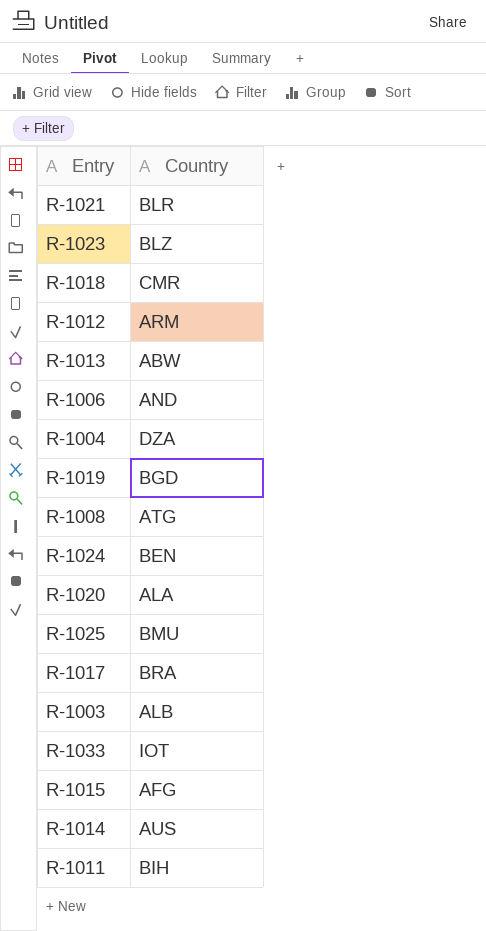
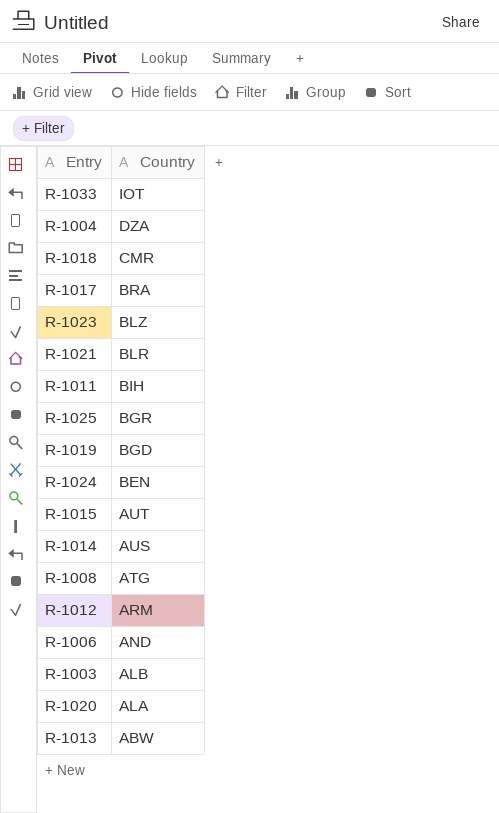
row order: none -> Country descending
R-1025 | Country: BMU -> BGR
R-1015 | Country: AFG -> AUT

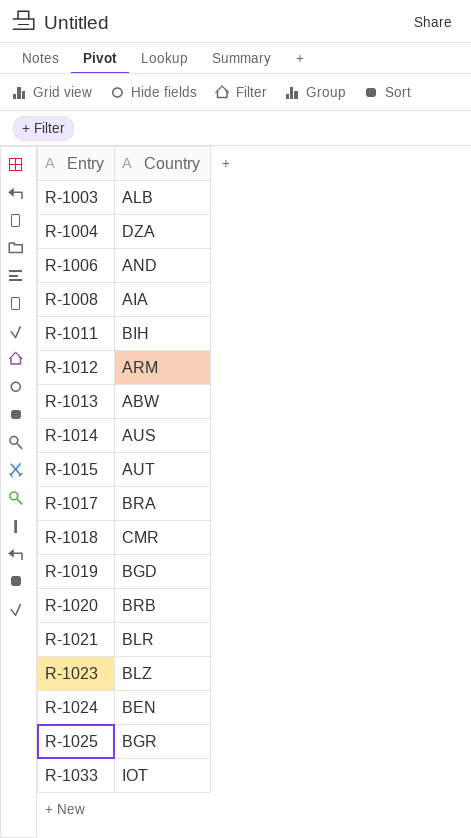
row order: Country descending -> Entry ascending
R-1008 | Country: ATG -> AIA
R-1020 | Country: ALA -> BRB

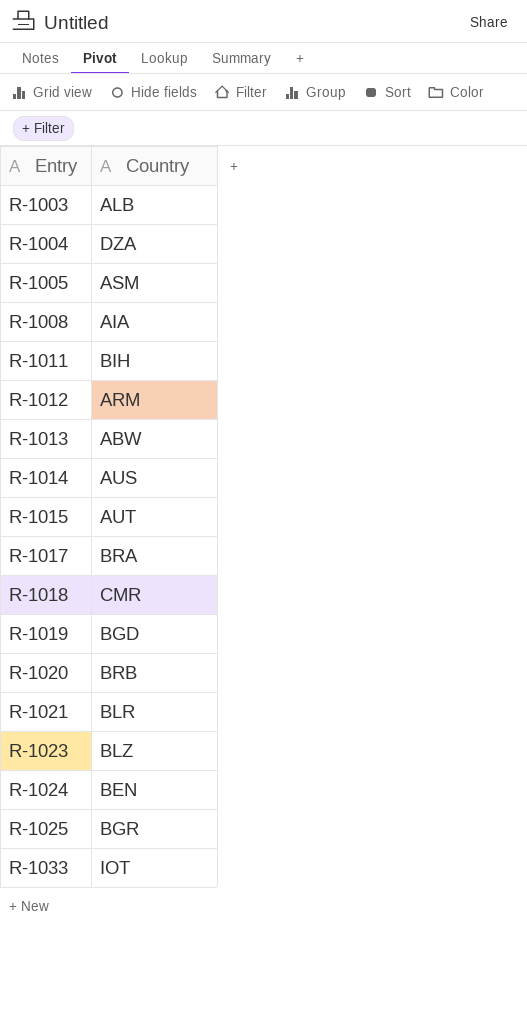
row R-1006: AND -> none
row R-1005: none -> ASM

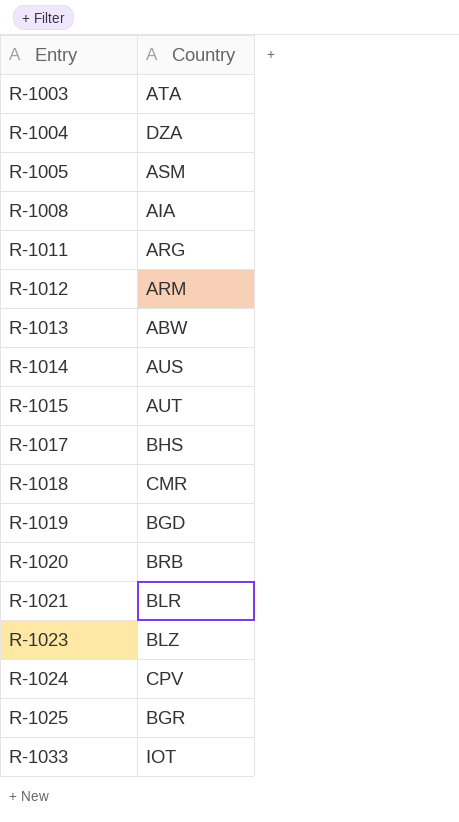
R-1003 | Country: ALB -> ATA
R-1011 | Country: BIH -> ARG
R-1017 | Country: BRA -> BHS
R-1024 | Country: BEN -> CPV

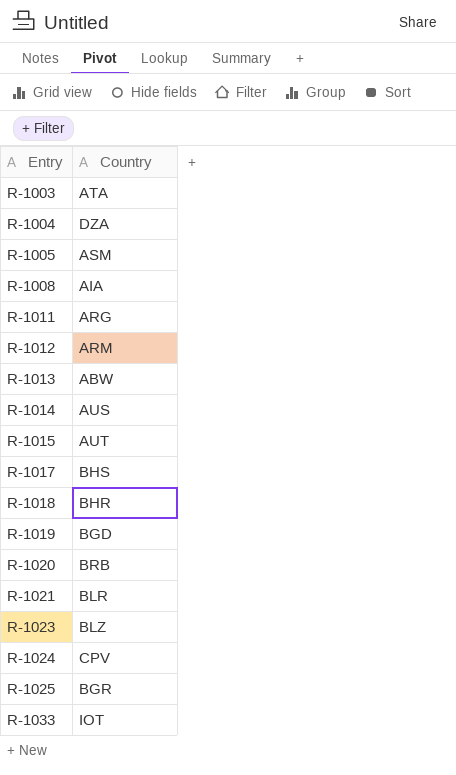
R-1018 | Country: CMR -> BHR

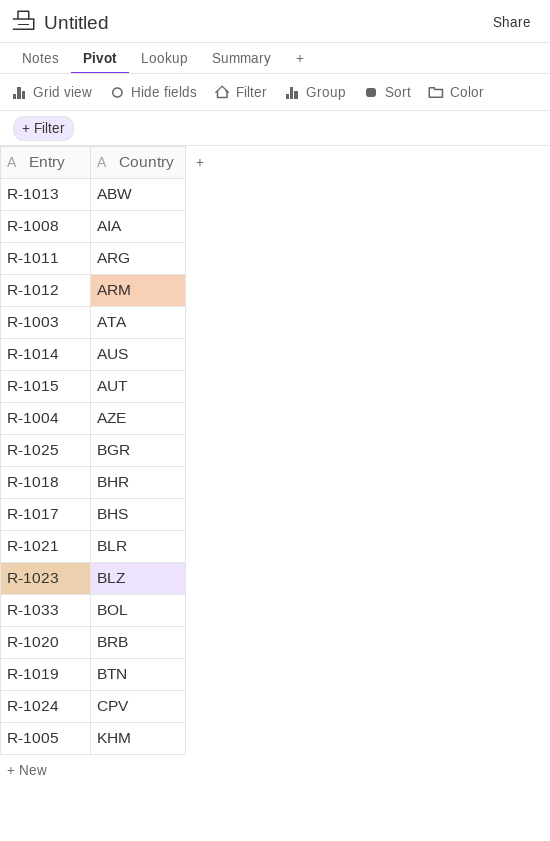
row order: Entry ascending -> Country ascending
R-1004 | Country: DZA -> AZE
R-1033 | Country: IOT -> BOL
R-1019 | Country: BGD -> BTN
R-1005 | Country: ASM -> KHM

